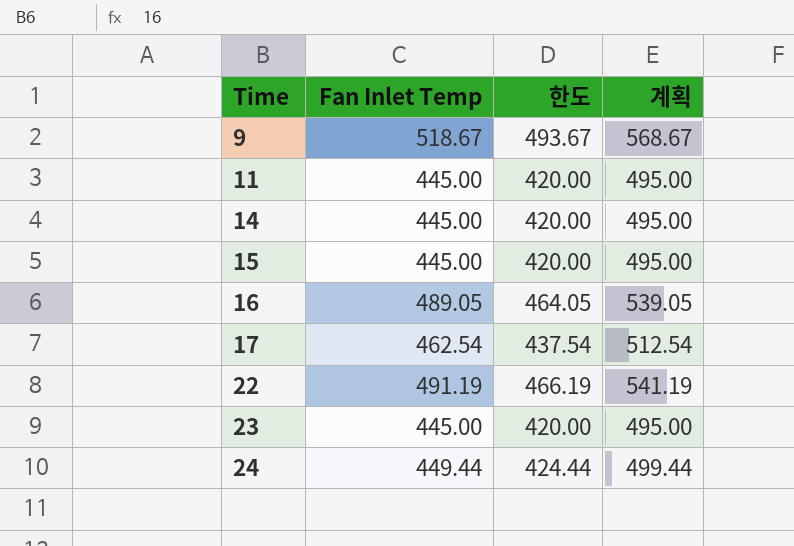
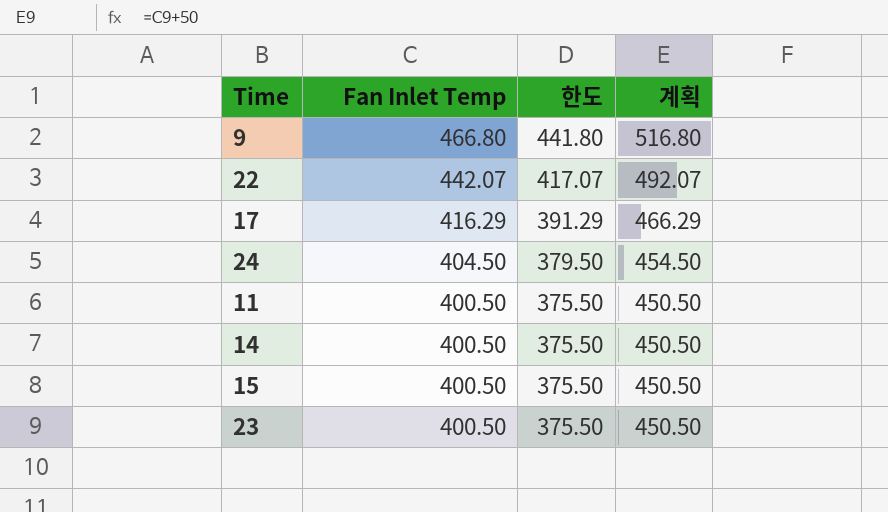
row order: Time ascending -> Fan Inlet Temp descending
row 16: 489.05 | 464.05 | 539.05 -> none
9 | Fan Inlet Temp: 518.67 -> 466.80
9 | 한도: 493.67 -> 441.80
9 | 계획: 568.67 -> 516.80
22 | Fan Inlet Temp: 491.19 -> 442.07
22 | 한도: 466.19 -> 417.07
22 | 계획: 541.19 -> 492.07
17 | Fan Inlet Temp: 462.54 -> 416.29
17 | 한도: 437.54 -> 391.29
17 | 계획: 512.54 -> 466.29
24 | Fan Inlet Temp: 449.44 -> 404.50
24 | 한도: 424.44 -> 379.50
24 | 계획: 499.44 -> 454.50
11 | Fan Inlet Temp: 445.00 -> 400.50
11 | 한도: 420.00 -> 375.50
11 | 계획: 495.00 -> 450.50
14 | Fan Inlet Temp: 445.00 -> 400.50
14 | 한도: 420.00 -> 375.50
14 | 계획: 495.00 -> 450.50
15 | Fan Inlet Temp: 445.00 -> 400.50
15 | 한도: 420.00 -> 375.50
15 | 계획: 495.00 -> 450.50
23 | Fan Inlet Temp: 445.00 -> 400.50
23 | 한도: 420.00 -> 375.50
23 | 계획: 495.00 -> 450.50

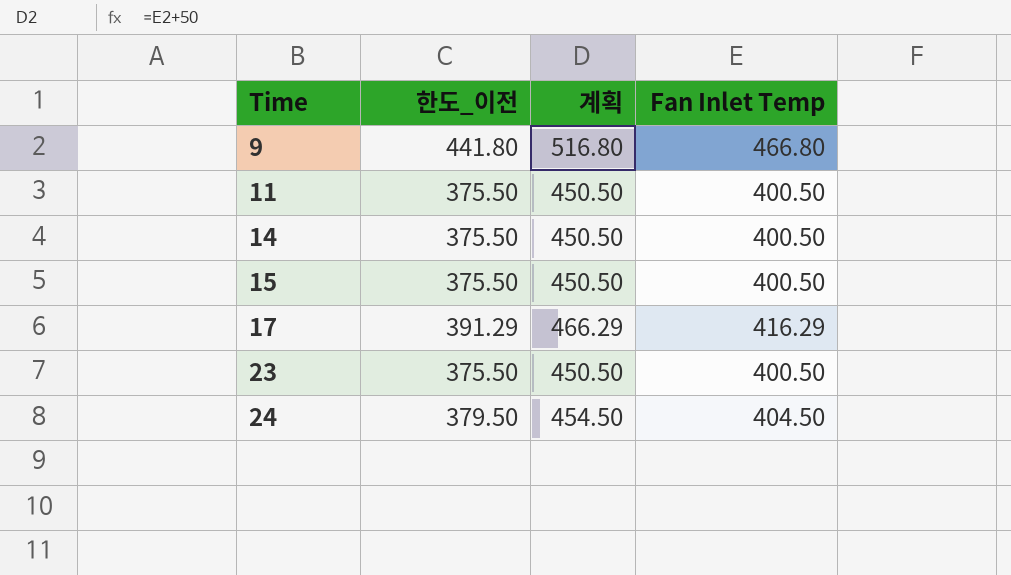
row order: Fan Inlet Temp descending -> Time ascending
column name: 한도 -> 한도_이전
column Fan Inlet Temp | position: 2 -> 4
row 22: 442.07 | 417.07 | 492.07 -> none

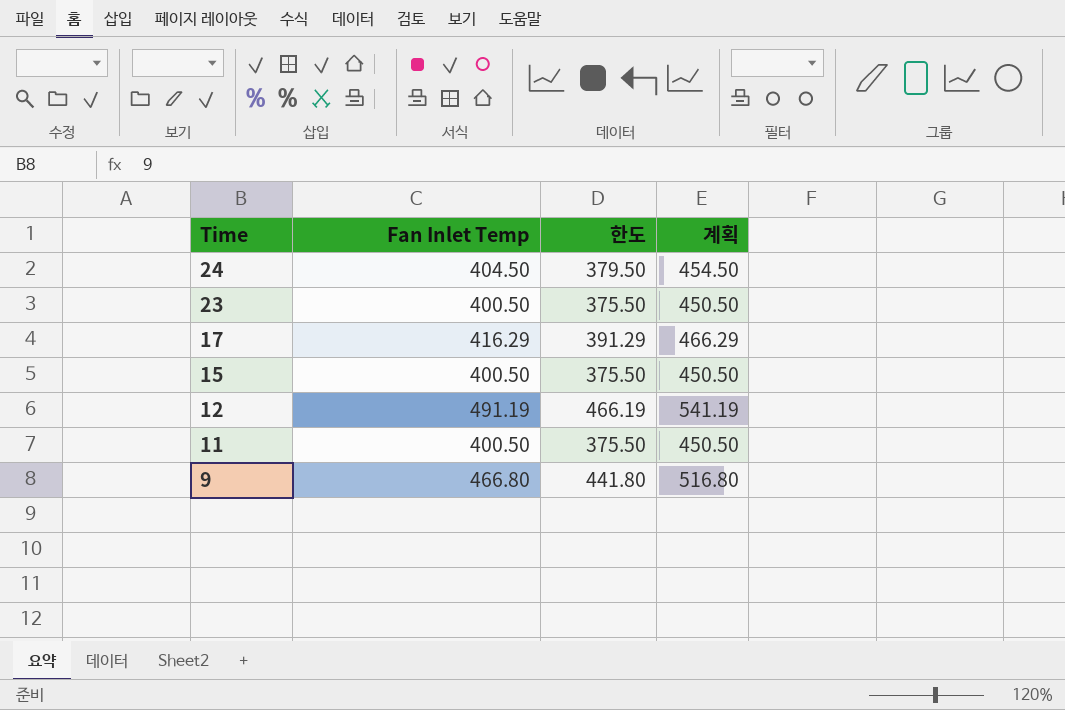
row order: Time ascending -> Time descending
column Fan Inlet Temp | position: 4 -> 2
column name: 한도_이전 -> 한도
row 14: 375.50 | 450.50 | 400.50 -> none
row 12: none -> 491.19 | 466.19 | 541.19

